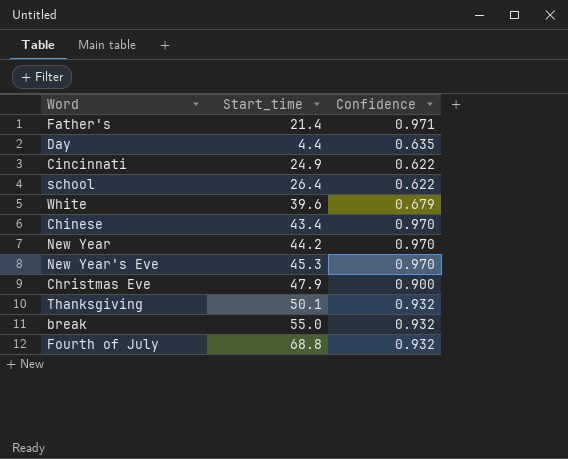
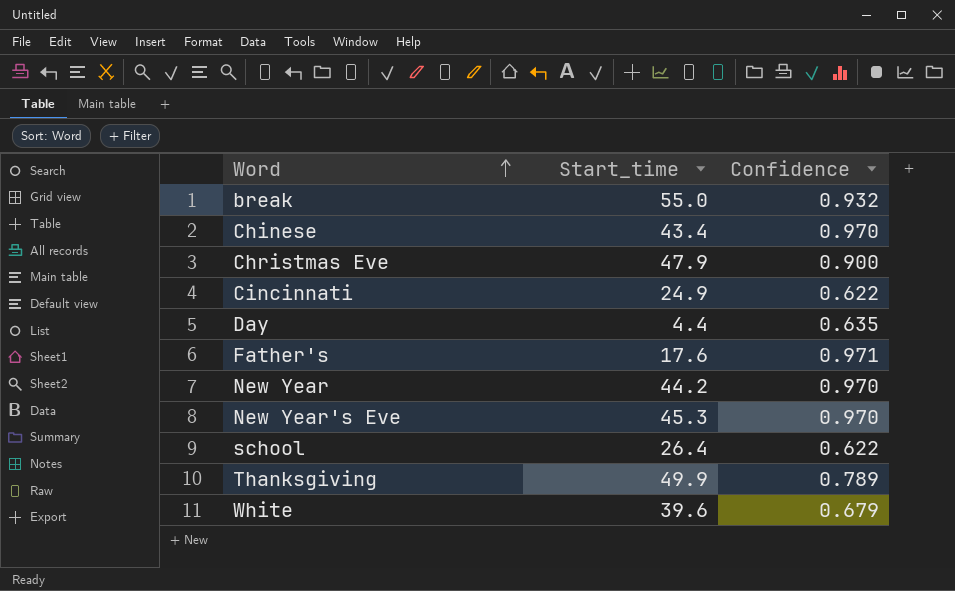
row order: none -> Word ascending
row Fourth of July: 68.8 | 0.932 -> none
Father's | Start_time: 21.4 -> 17.6
Thanksgiving | Start_time: 50.1 -> 49.9
Thanksgiving | Confidence: 0.932 -> 0.789

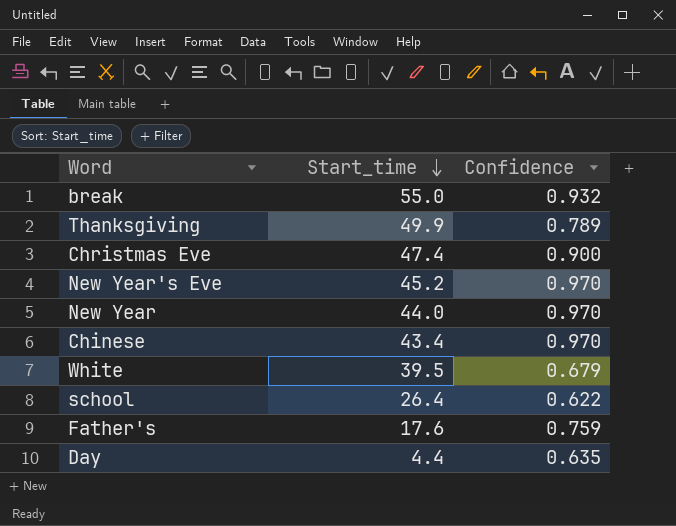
row order: Word ascending -> Start_time descending
row Cincinnati: 24.9 | 0.622 -> none
Christmas Eve | Start_time: 47.9 -> 47.4
New Year's Eve | Start_time: 45.3 -> 45.2
New Year | Start_time: 44.2 -> 44.0
White | Start_time: 39.6 -> 39.5
Father's | Confidence: 0.971 -> 0.759

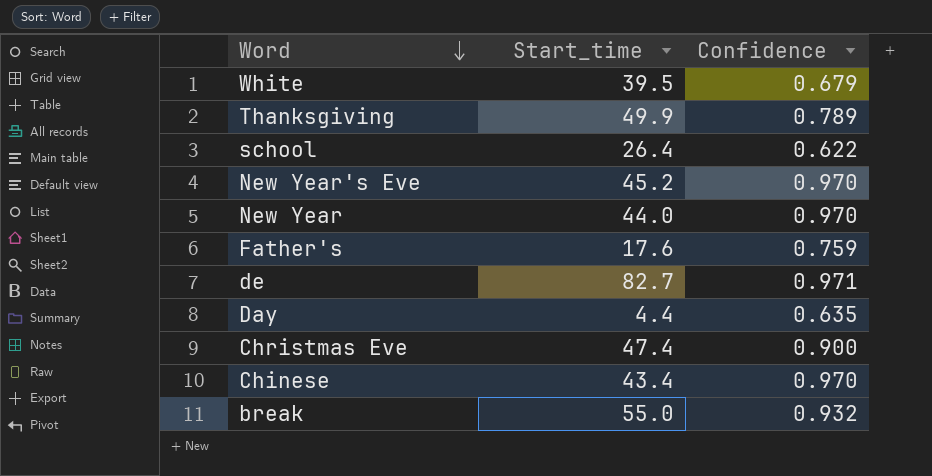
row order: Start_time descending -> Word descending
row de: none -> 82.7 | 0.971

